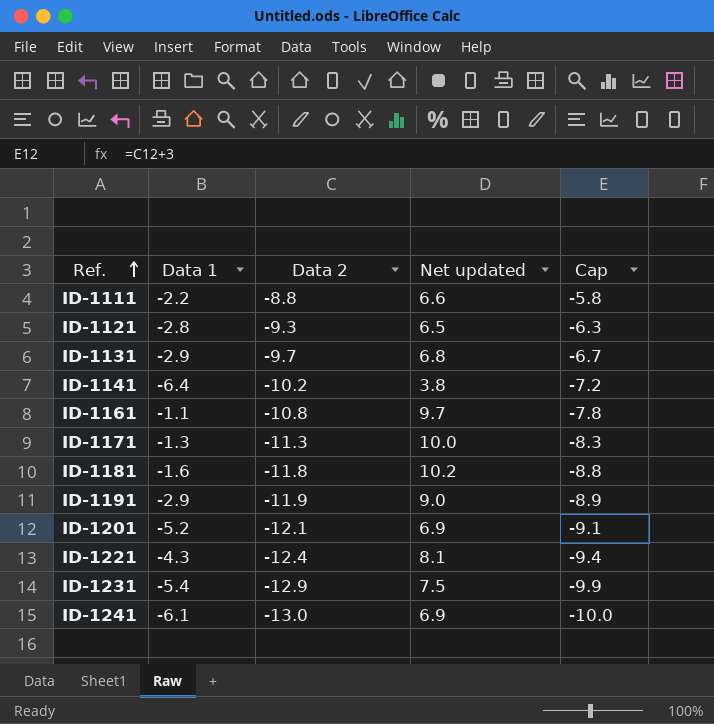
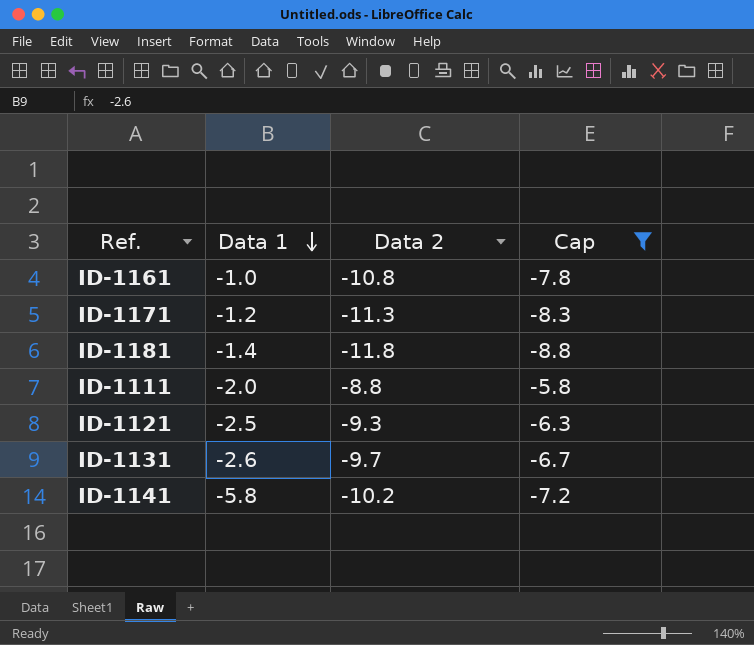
filter: none -> Cap >= -8.8
row order: Ref. ascending -> Data 1 descending
column Net updated | formula: [Data 1] - [Data 2] -> none
ID-1161 | Data 1: -1.1 -> -1.0
ID-1171 | Data 1: -1.3 -> -1.2
ID-1181 | Data 1: -1.6 -> -1.4
ID-1111 | Data 1: -2.2 -> -2.0
ID-1121 | Data 1: -2.8 -> -2.5
ID-1131 | Data 1: -2.9 -> -2.6
ID-1141 | Data 1: -6.4 -> -5.8

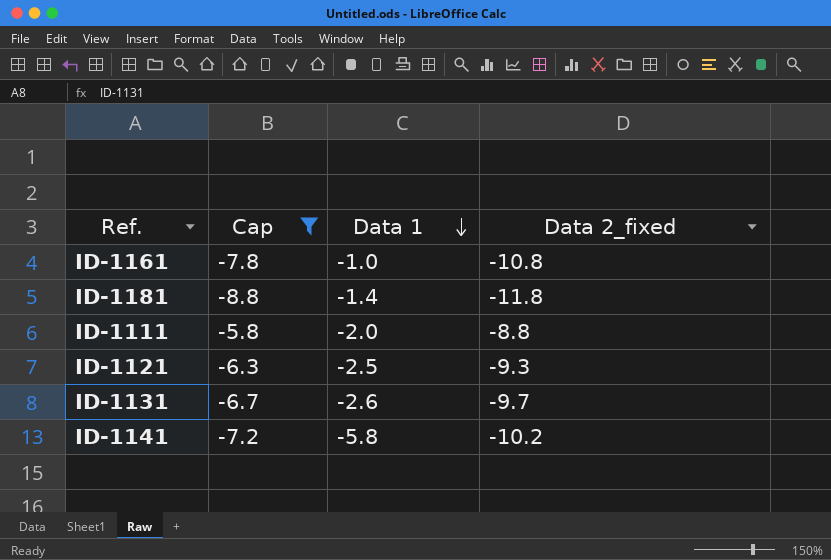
column Cap | position: 4 -> 2
column name: Data 2 -> Data 2_fixed
row ID-1171: -1.2 | -11.3 | -8.3 -> none

